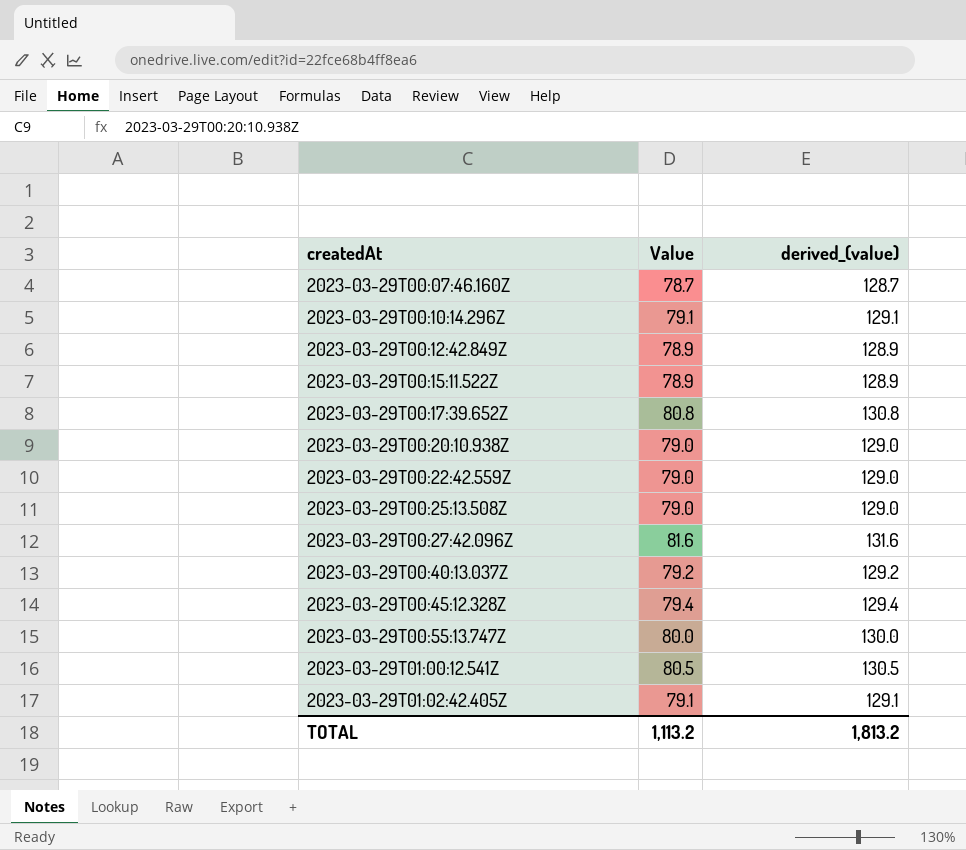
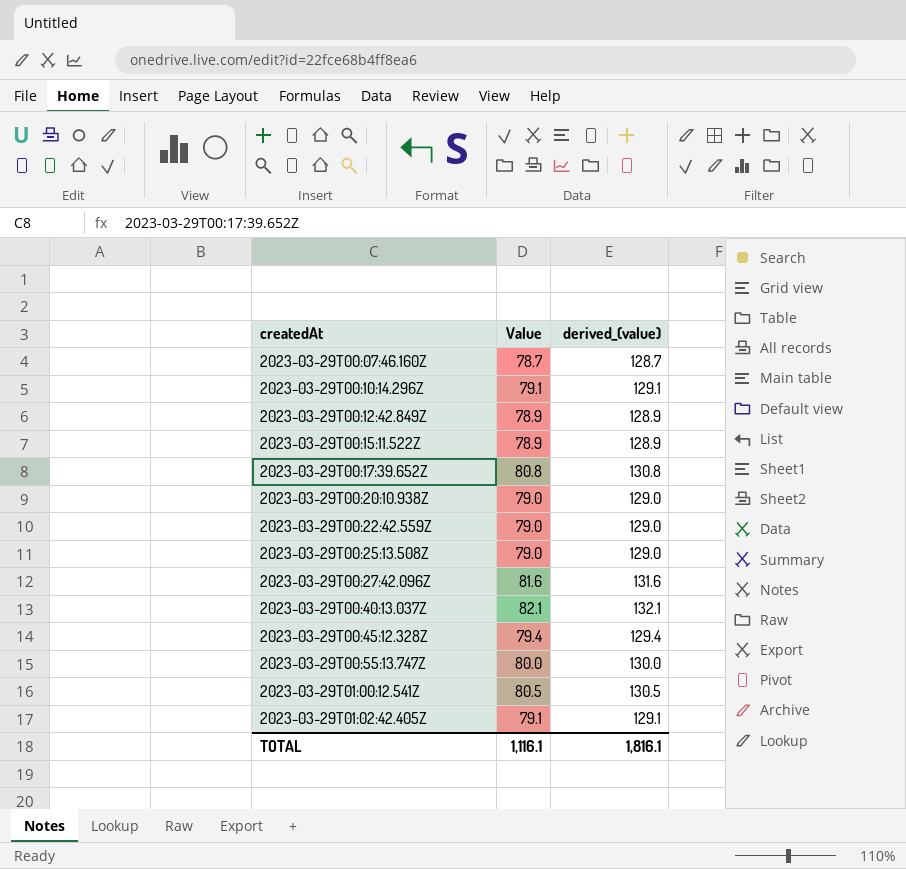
2023-03-29T00:40:13.037Z | Value: 79.2 -> 82.1
2023-03-29T00:40:13.037Z | derived_(value): 129.2 -> 132.1
TOTAL | Value: 1,113.2 -> 1,116.1
TOTAL | derived_(value): 1,813.2 -> 1,816.1

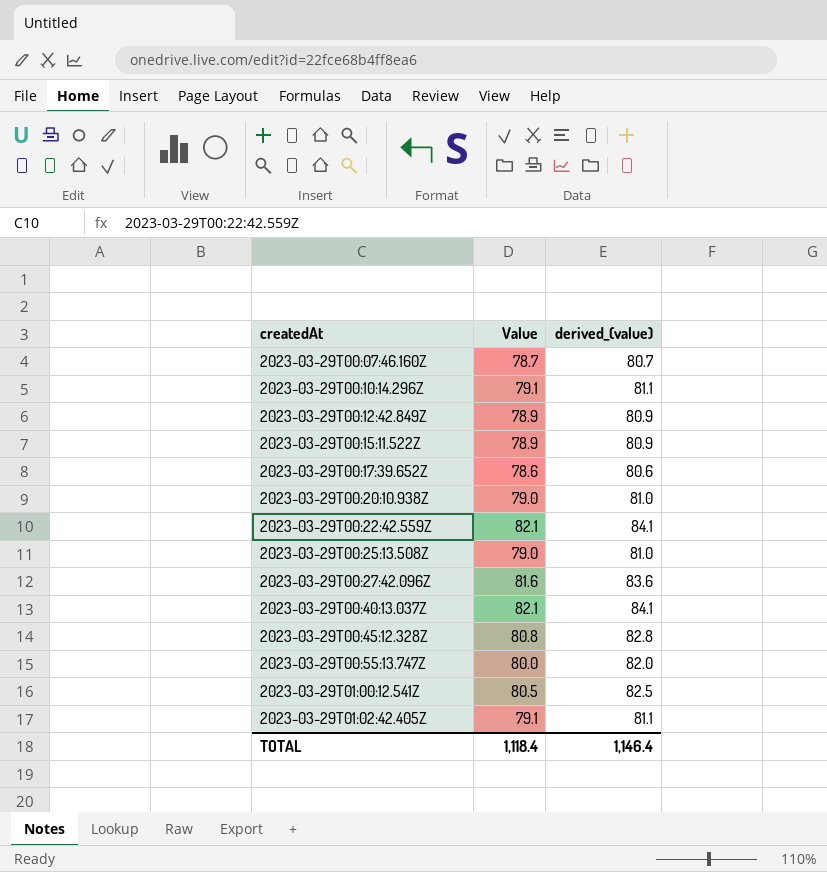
column derived_(value) | formula: [Value] + 50 -> [Value] + 2
2023-03-29T00:17:39.652Z | Value: 80.8 -> 78.6
2023-03-29T00:22:42.559Z | Value: 79.0 -> 82.1
2023-03-29T00:45:12.328Z | Value: 79.4 -> 80.8
TOTAL | Value: 1,116.1 -> 1,118.4
TOTAL | derived_(value): 1,816.1 -> 1,146.4

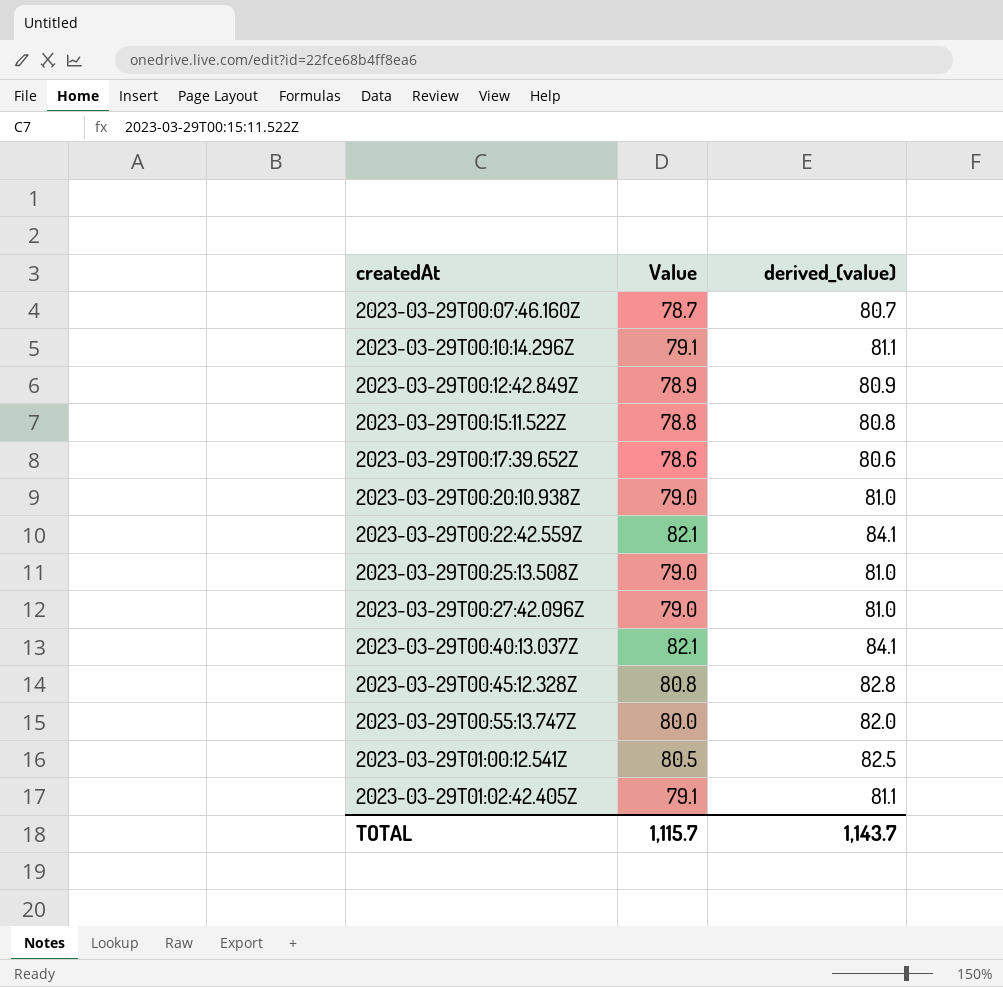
2023-03-29T00:15:11.522Z | Value: 78.9 -> 78.8
2023-03-29T00:15:11.522Z | derived_(value): 80.9 -> 80.8
2023-03-29T00:27:42.096Z | Value: 81.6 -> 79.0
2023-03-29T00:27:42.096Z | derived_(value): 83.6 -> 81.0
TOTAL | Value: 1,118.4 -> 1,115.7
TOTAL | derived_(value): 1,146.4 -> 1,143.7

